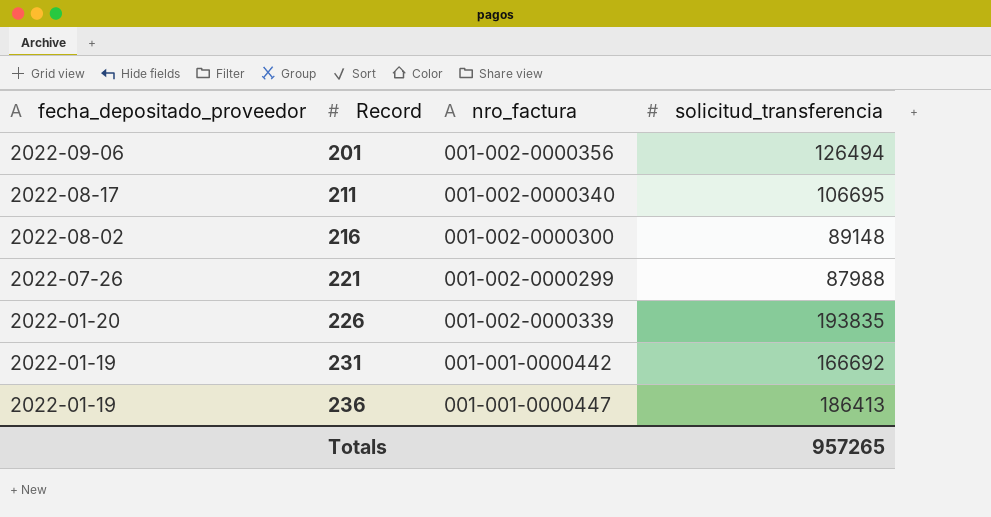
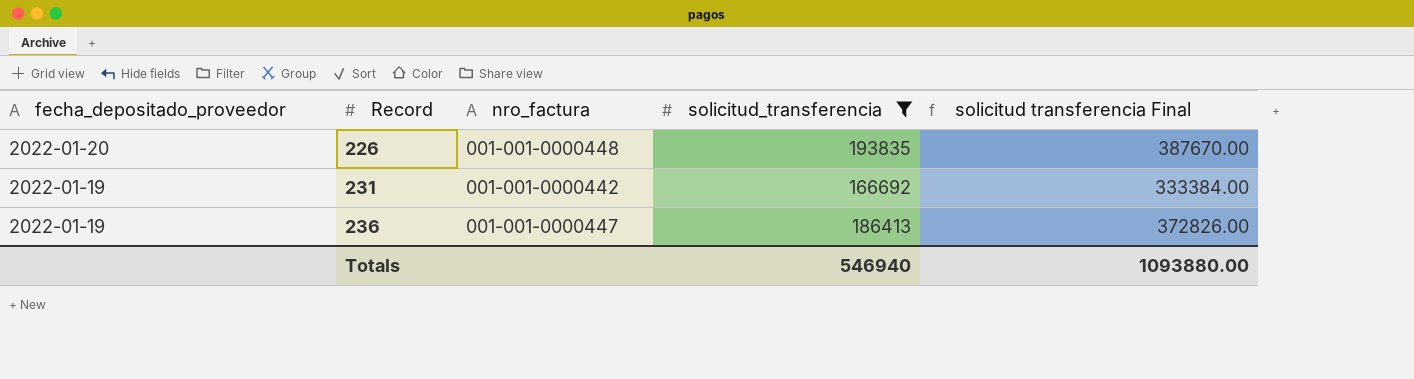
filter: none -> solicitud_transferencia >= 166692
column solicitud transferencia Final | formula: none -> [solicitud_transferencia] * 2
226 | nro_factura: 001-002-0000339 -> 001-001-0000448
Totals | solicitud_transferencia: 957265 -> 546940

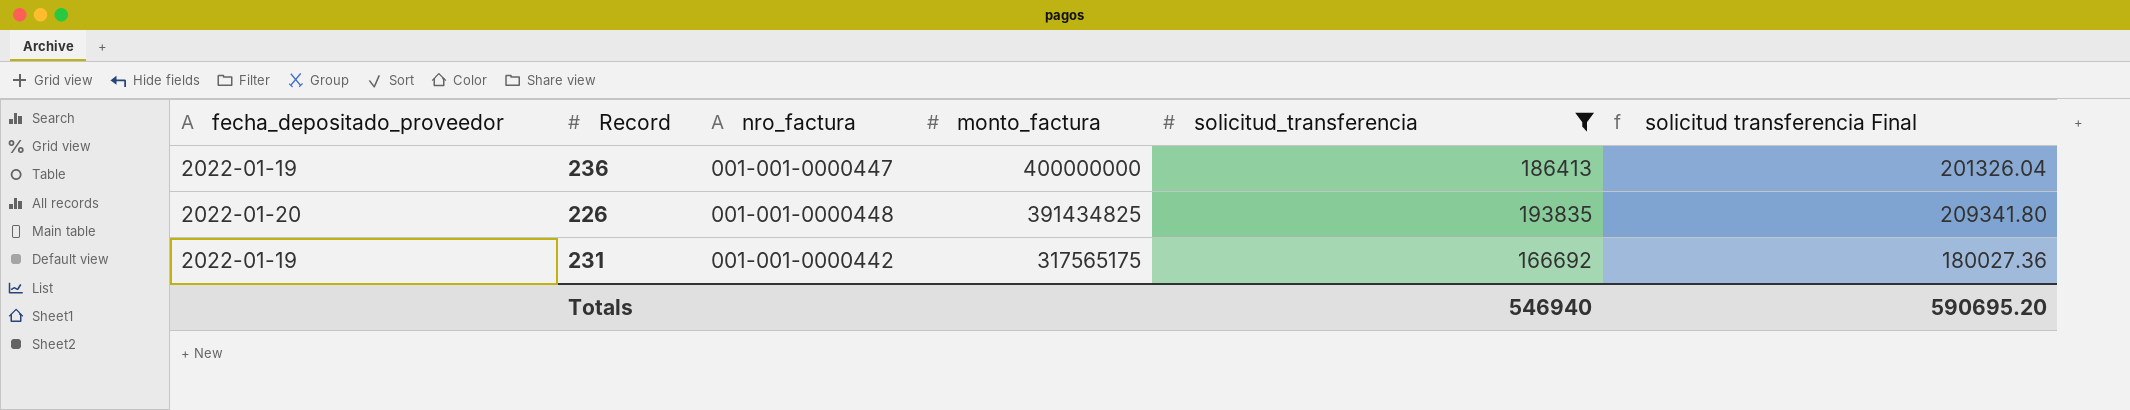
row order: fecha_depositado_proveedor descending -> monto_factura descending
column monto_factura | position: none -> 4
column solicitud transferencia Final | formula: [solicitud_transferencia] * 2 -> [solicitud_transferencia] * 1.08
Totals | solicitud transferencia Final: 1093880.00 -> 590695.20

